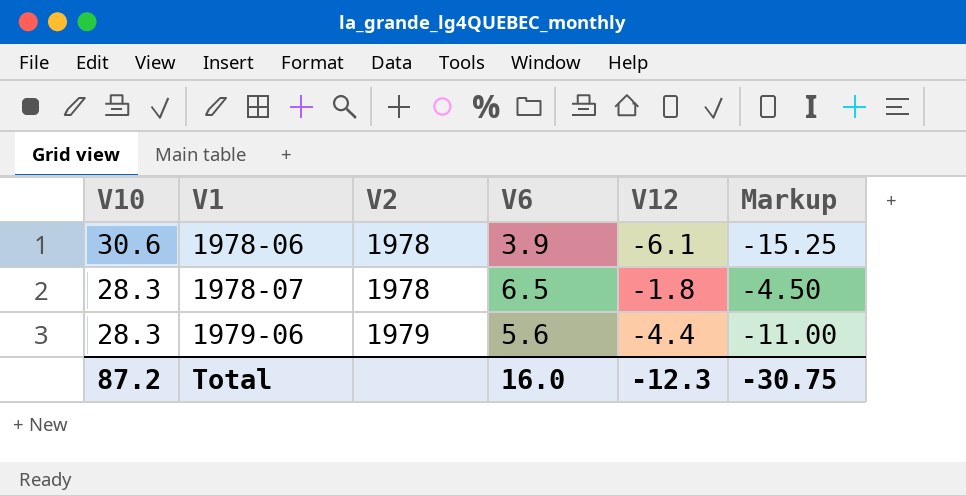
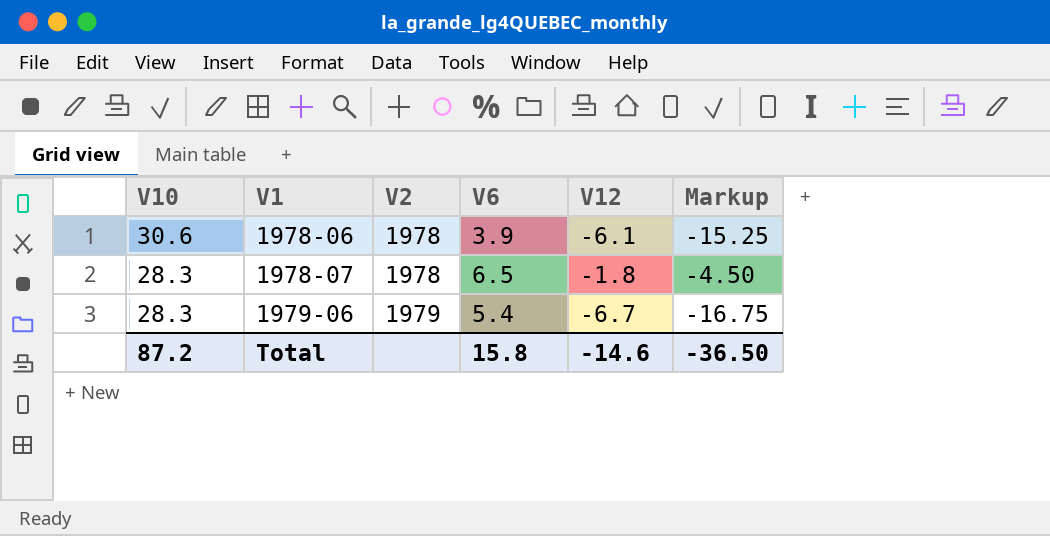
1979-06 | V6: 5.6 -> 5.4
1979-06 | V12: -4.4 -> -6.7
1979-06 | Markup: -11.00 -> -16.75
Total | V6: 16.0 -> 15.8
Total | V12: -12.3 -> -14.6
Total | Markup: -30.75 -> -36.50

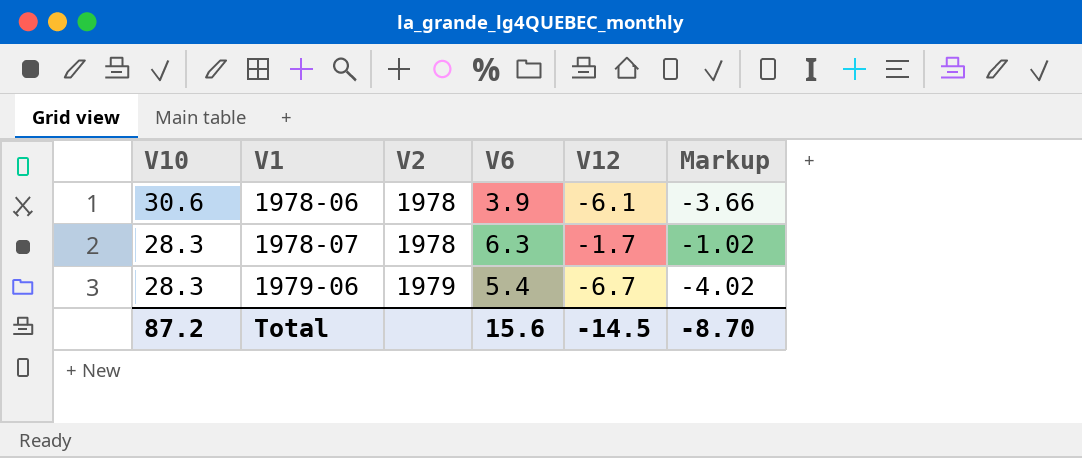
column Markup | formula: [V12] * 2.5 -> [V12] * 0.6
1978-07 | V6: 6.5 -> 6.3
1978-07 | V12: -1.8 -> -1.7
Total | V6: 15.8 -> 15.6
Total | V12: -14.6 -> -14.5
Total | Markup: -36.50 -> -8.70

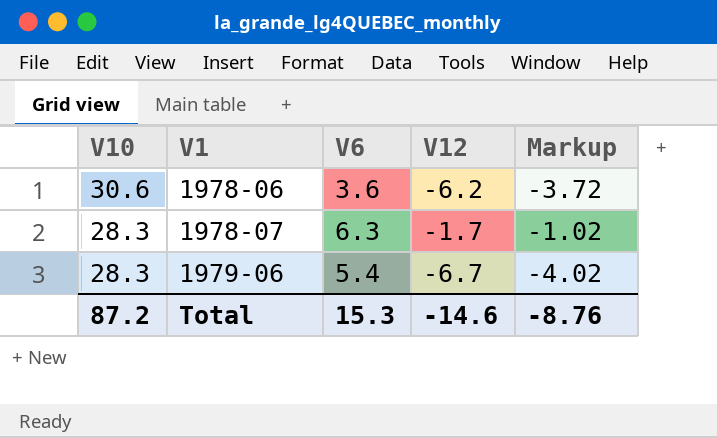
column V2 | position: 3 -> none
1978-06 | V6: 3.9 -> 3.6
1978-06 | V12: -6.1 -> -6.2
1978-06 | Markup: -3.66 -> -3.72
Total | V6: 15.6 -> 15.3
Total | V12: -14.5 -> -14.6
Total | Markup: -8.70 -> -8.76

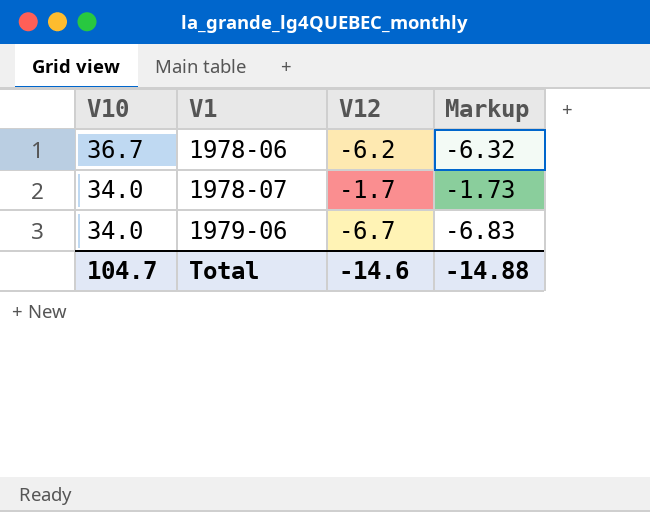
column V6 | position: 3 -> none
column Markup | formula: [V12] * 0.6 -> [V12] * 1.02
1978-06 | V10: 30.6 -> 36.7
1978-07 | V10: 28.3 -> 34.0
1979-06 | V10: 28.3 -> 34.0
Total | V10: 87.2 -> 104.7
Total | Markup: -8.76 -> -14.88

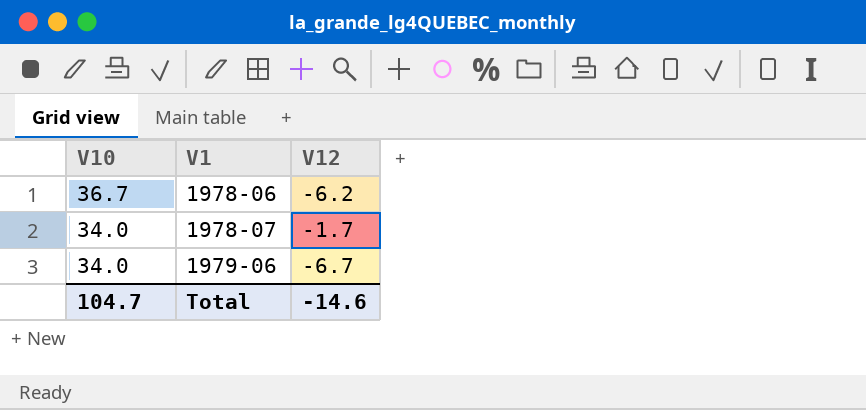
column Markup | formula: [V12] * 1.02 -> none

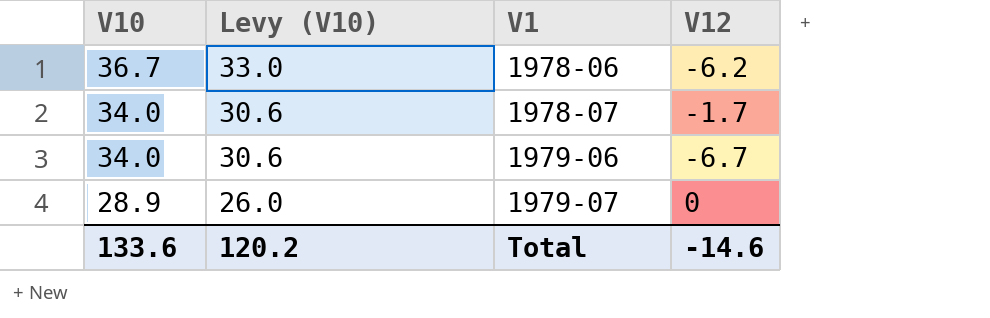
column Levy (V10) | formula: none -> [V10] * 0.9
row 1979-07: none -> 28.9 | 26.0 | 0
Total | V10: 104.7 -> 133.6

